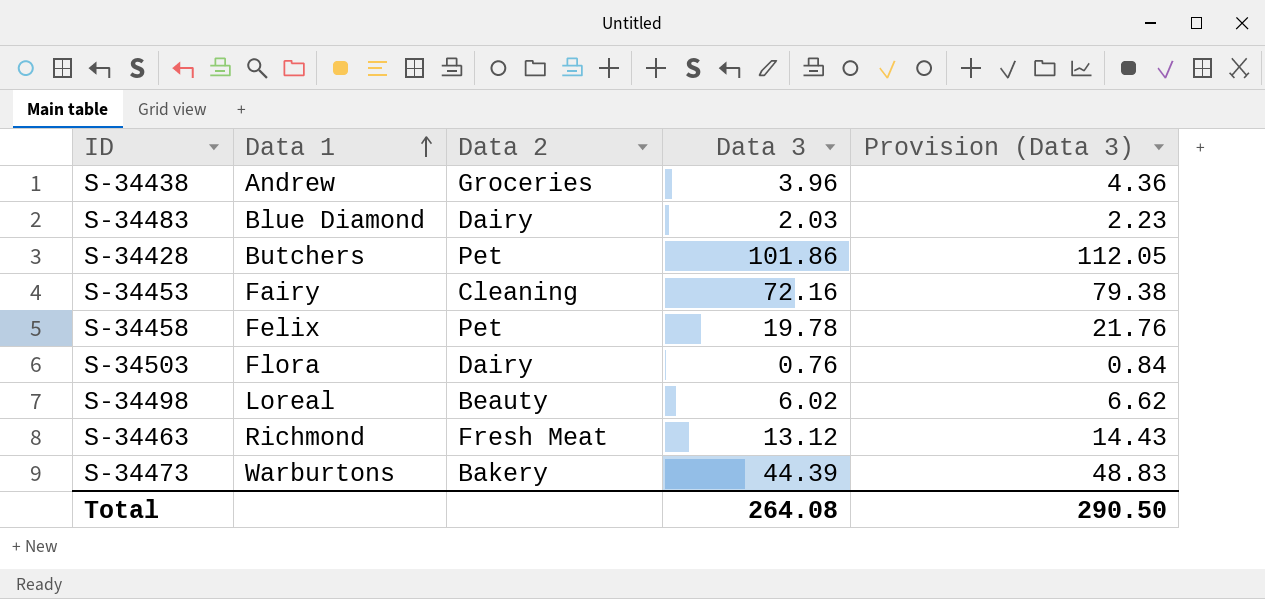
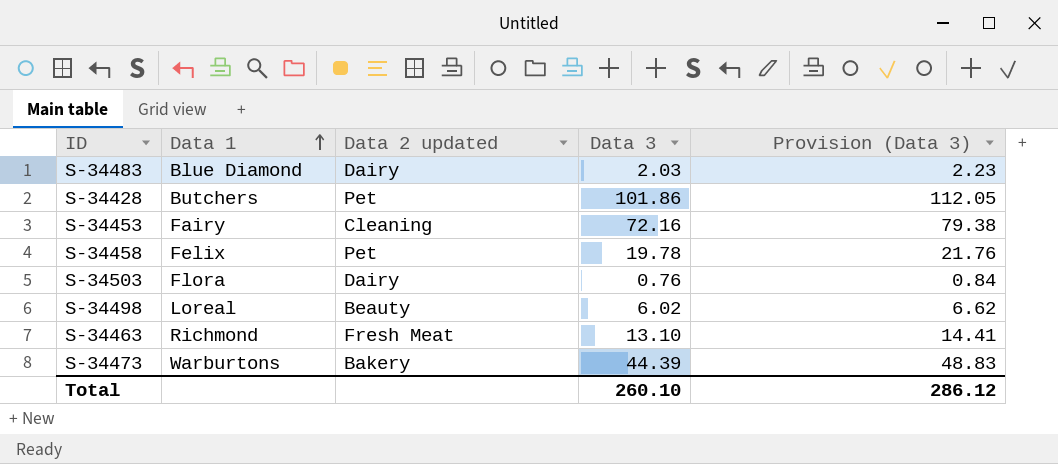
column name: Data 2 -> Data 2 updated
row S-34438: Andrew | Groceries | 3.96 | 4.36 -> none
S-34463 | Data 3: 13.12 -> 13.10
S-34463 | Provision (Data 3): 14.43 -> 14.41
Total | Data 3: 264.08 -> 260.10
Total | Provision (Data 3): 290.50 -> 286.12

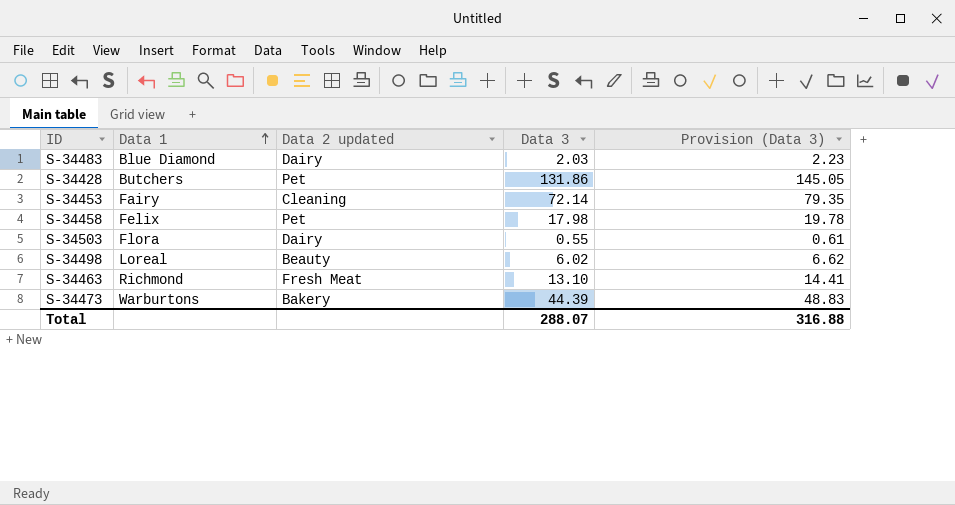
S-34428 | Data 3: 101.86 -> 131.86
S-34428 | Provision (Data 3): 112.05 -> 145.05
S-34453 | Data 3: 72.16 -> 72.14
S-34453 | Provision (Data 3): 79.38 -> 79.35
S-34458 | Data 3: 19.78 -> 17.98
S-34458 | Provision (Data 3): 21.76 -> 19.78
S-34503 | Data 3: 0.76 -> 0.55
S-34503 | Provision (Data 3): 0.84 -> 0.61
Total | Data 3: 260.10 -> 288.07
Total | Provision (Data 3): 286.12 -> 316.88

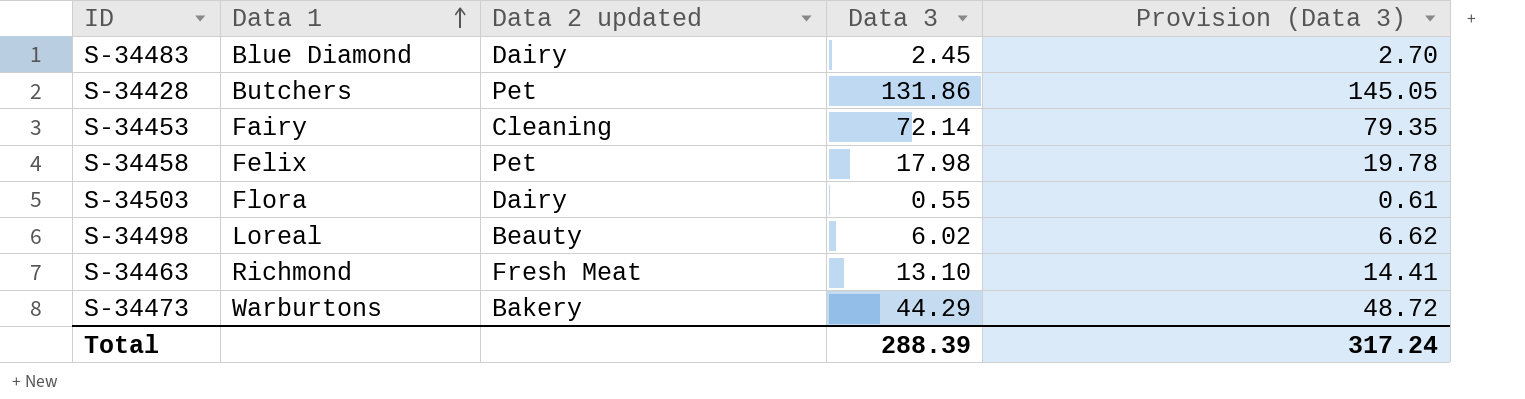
S-34483 | Data 3: 2.03 -> 2.45
S-34483 | Provision (Data 3): 2.23 -> 2.70
S-34473 | Data 3: 44.39 -> 44.29
S-34473 | Provision (Data 3): 48.83 -> 48.72
Total | Data 3: 288.07 -> 288.39
Total | Provision (Data 3): 316.88 -> 317.24

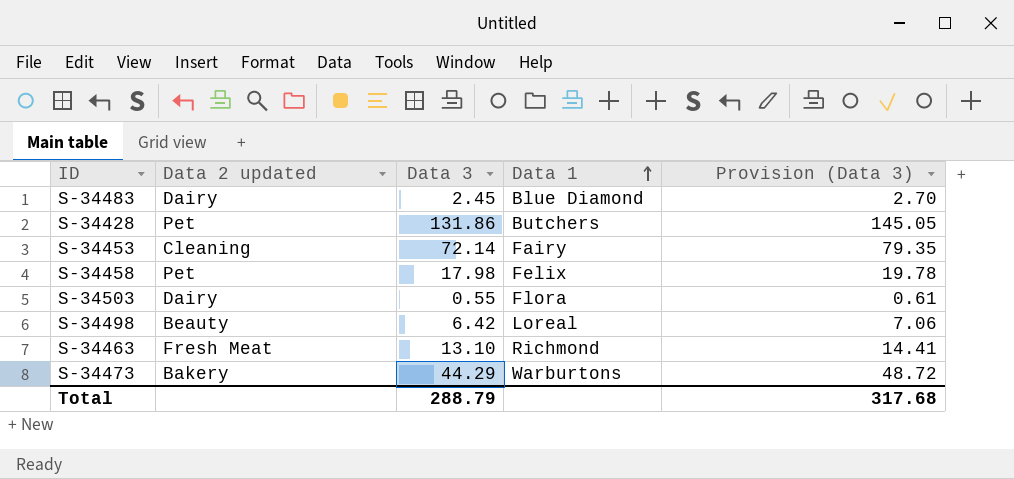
column Data 1 | position: 2 -> 4
S-34498 | Data 3: 6.02 -> 6.42
S-34498 | Provision (Data 3): 6.62 -> 7.06
Total | Data 3: 288.39 -> 288.79
Total | Provision (Data 3): 317.24 -> 317.68

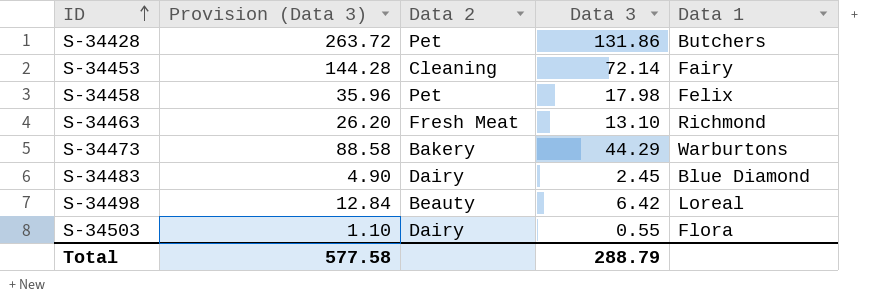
row order: Data 1 ascending -> ID ascending
column Provision (Data 3) | formula: [Data 3] * 1.1 -> [Data 3] * 2
column Provision (Data 3) | position: 5 -> 2
column name: Data 2 updated -> Data 2
Total | Provision (Data 3): 317.68 -> 577.58

